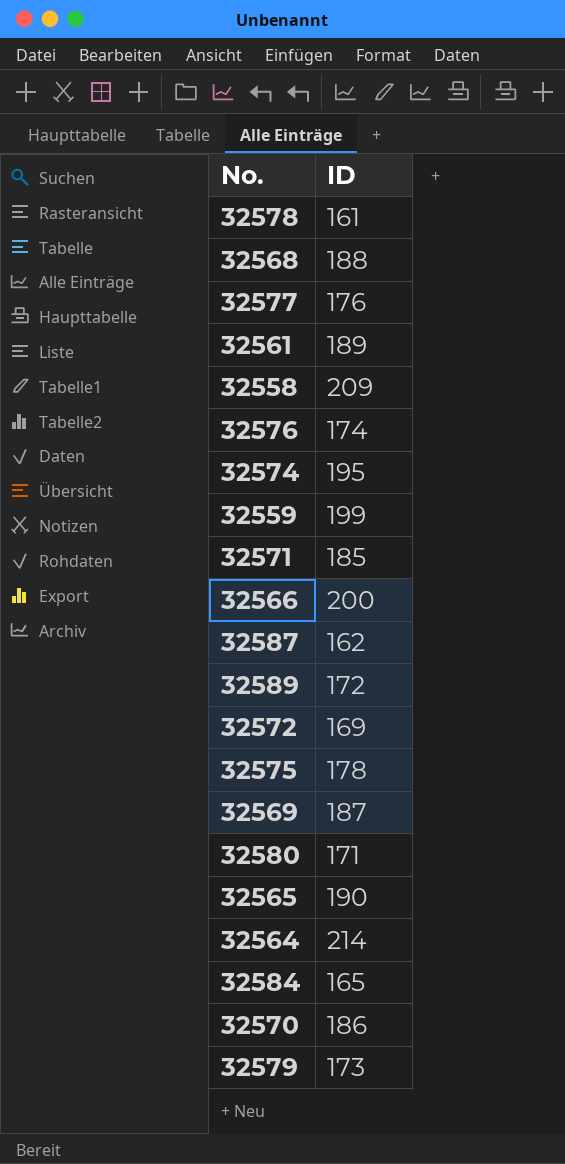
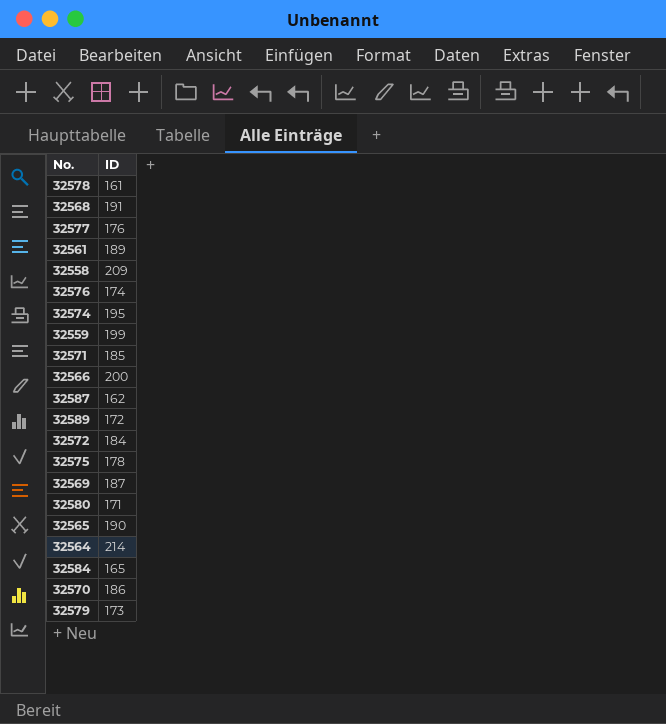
32568 | ID: 188 -> 191
32572 | ID: 169 -> 184

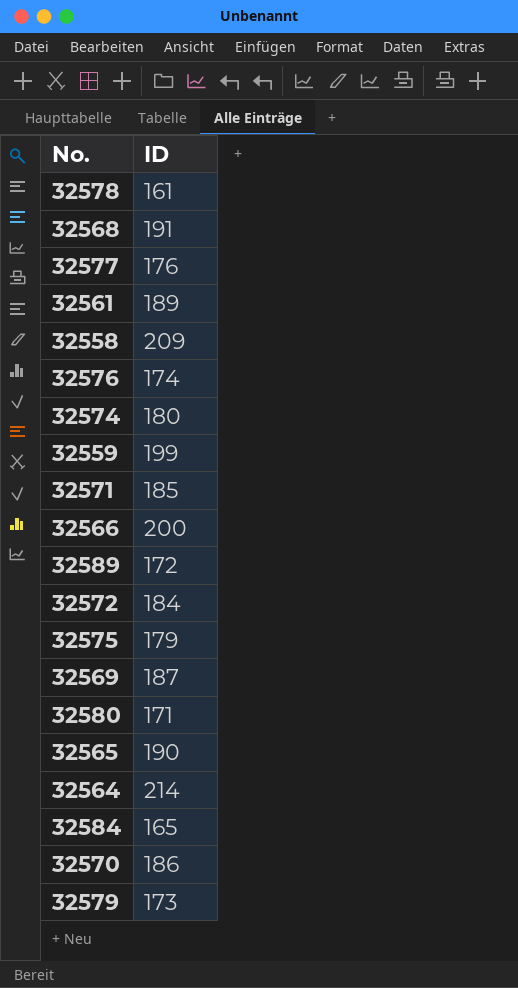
row 32587: 162 -> none
32574 | ID: 195 -> 180
32575 | ID: 178 -> 179

